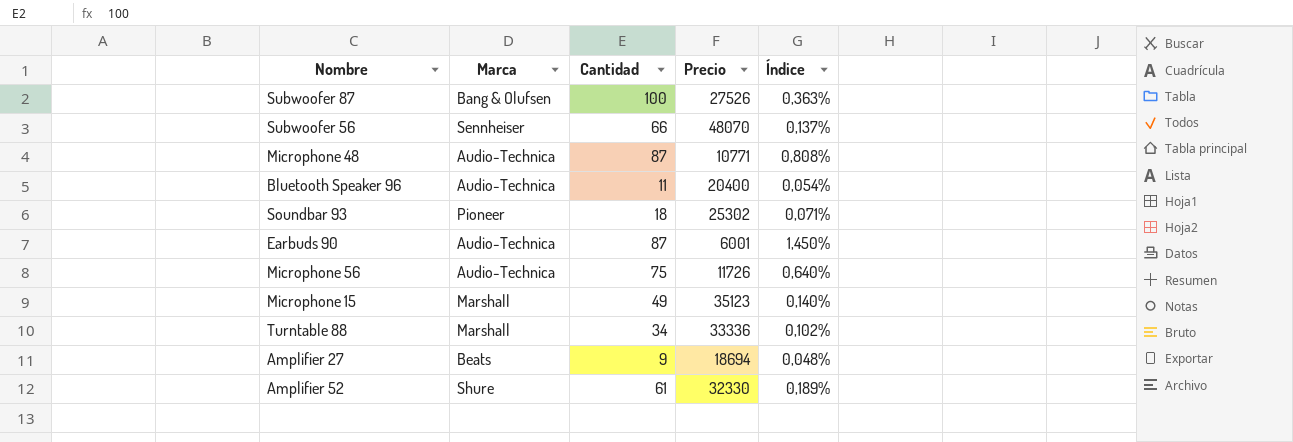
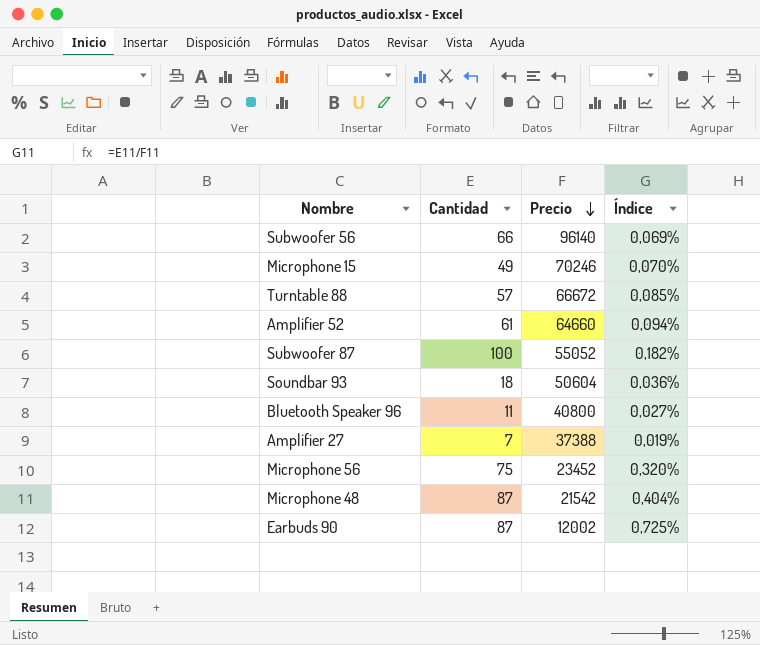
row order: none -> Precio descending
column Marca | position: 2 -> none
Subwoofer 56 | Precio: 48070 -> 96140
Subwoofer 56 | Índice: 0,137% -> 0,069%
Microphone 15 | Precio: 35123 -> 70246
Microphone 15 | Índice: 0,140% -> 0,070%
Turntable 88 | Cantidad: 34 -> 57
Turntable 88 | Precio: 33336 -> 66672
Turntable 88 | Índice: 0,102% -> 0,085%
Amplifier 52 | Precio: 32330 -> 64660
Amplifier 52 | Índice: 0,189% -> 0,094%
Subwoofer 87 | Precio: 27526 -> 55052
Subwoofer 87 | Índice: 0,363% -> 0,182%
Soundbar 93 | Precio: 25302 -> 50604
Soundbar 93 | Índice: 0,071% -> 0,036%
Bluetooth Speaker 96 | Precio: 20400 -> 40800
Bluetooth Speaker 96 | Índice: 0,054% -> 0,027%
Amplifier 27 | Cantidad: 9 -> 7
Amplifier 27 | Precio: 18694 -> 37388
Amplifier 27 | Índice: 0,048% -> 0,019%
Microphone 56 | Precio: 11726 -> 23452
Microphone 56 | Índice: 0,640% -> 0,320%
Microphone 48 | Precio: 10771 -> 21542
Microphone 48 | Índice: 0,808% -> 0,404%
Earbuds 90 | Precio: 6001 -> 12002
Earbuds 90 | Índice: 1,450% -> 0,725%

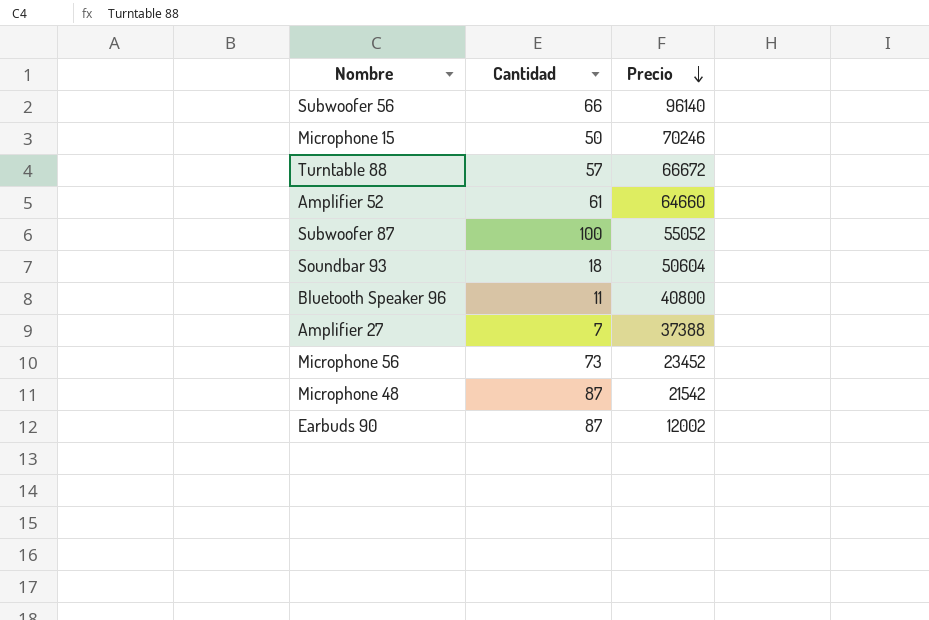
column Índice | formula: [Cantidad] / [Precio] -> none
Microphone 15 | Cantidad: 49 -> 50
Microphone 56 | Cantidad: 75 -> 73

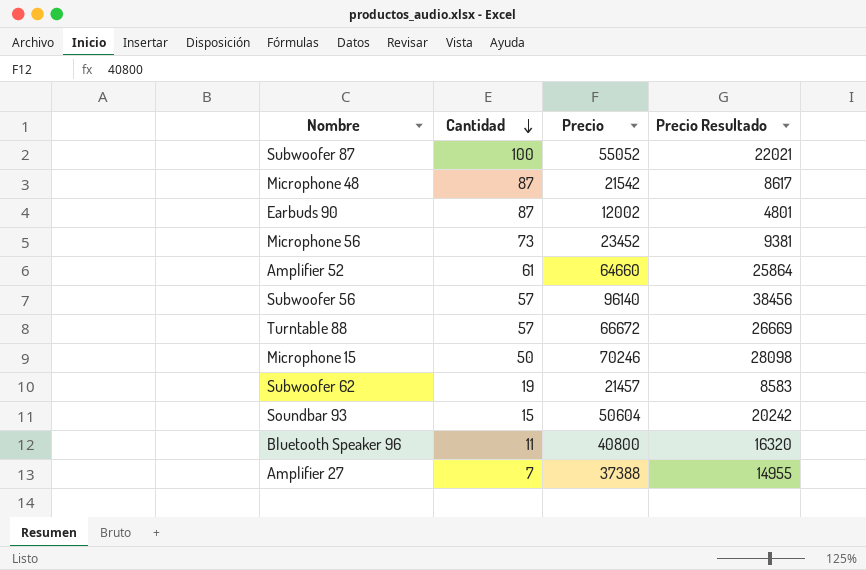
row order: Precio descending -> Cantidad descending
column Precio Resultado | formula: none -> [Precio] * 0,4
Subwoofer 56 | Cantidad: 66 -> 57
row Subwoofer 62: none -> 19 | 21457 | 8583
Soundbar 93 | Cantidad: 18 -> 15

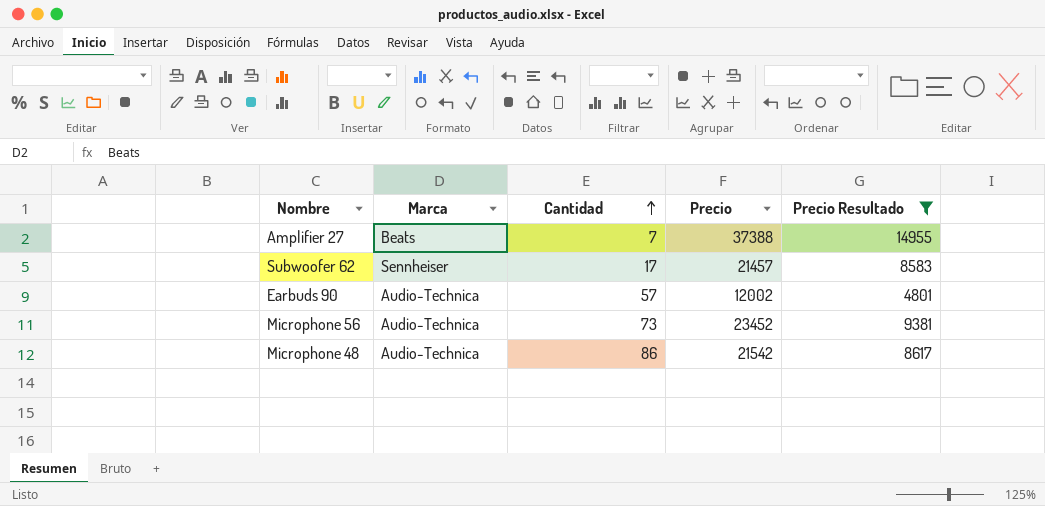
filter: none -> Precio Resultado <= 14955
row order: Cantidad descending -> Cantidad ascending
column Marca | position: none -> 2
Subwoofer 62 | Cantidad: 19 -> 17
Earbuds 90 | Cantidad: 87 -> 57
Microphone 48 | Cantidad: 87 -> 86

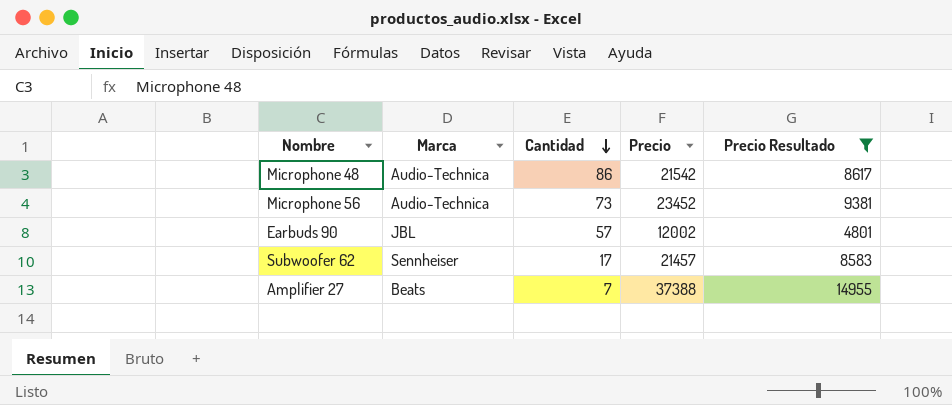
row order: Cantidad ascending -> Cantidad descending
Earbuds 90 | Marca: Audio-Technica -> JBL

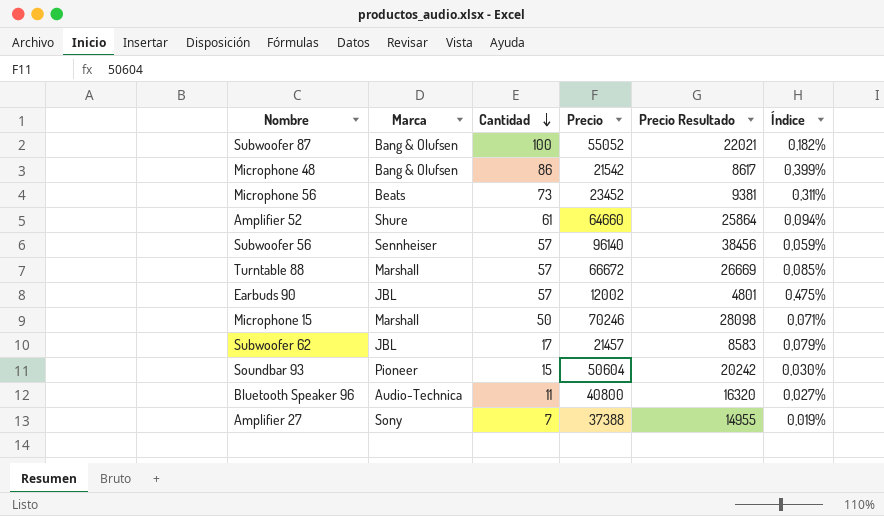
filter: Precio Resultado <= 14955 -> none
column Índice | formula: none -> [Cantidad] / [Precio]
Microphone 48 | Marca: Audio-Technica -> Bang & Olufsen
Microphone 56 | Marca: Audio-Technica -> Beats
Subwoofer 62 | Marca: Sennheiser -> JBL
Amplifier 27 | Marca: Beats -> Sony

